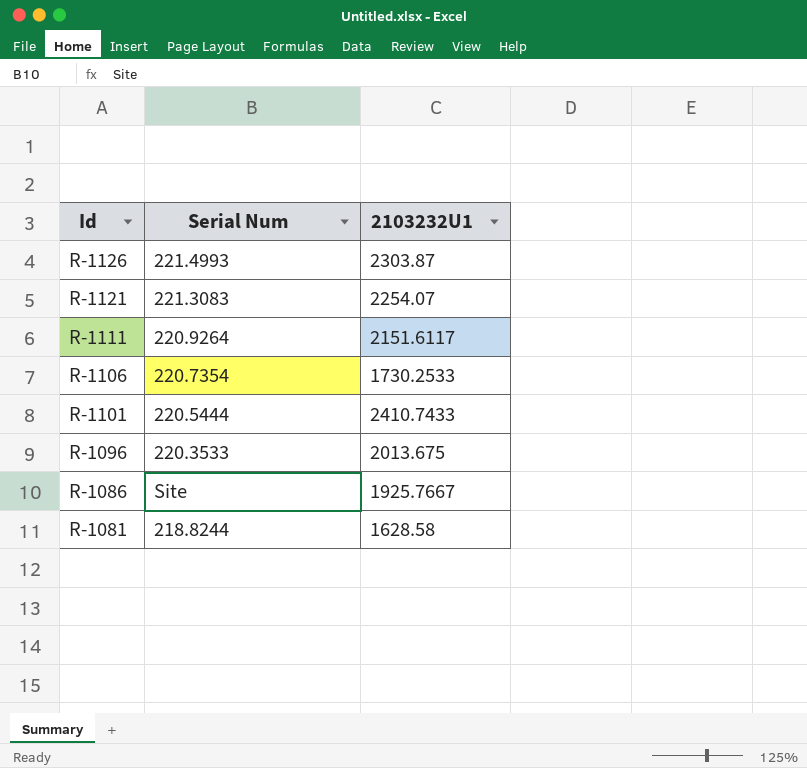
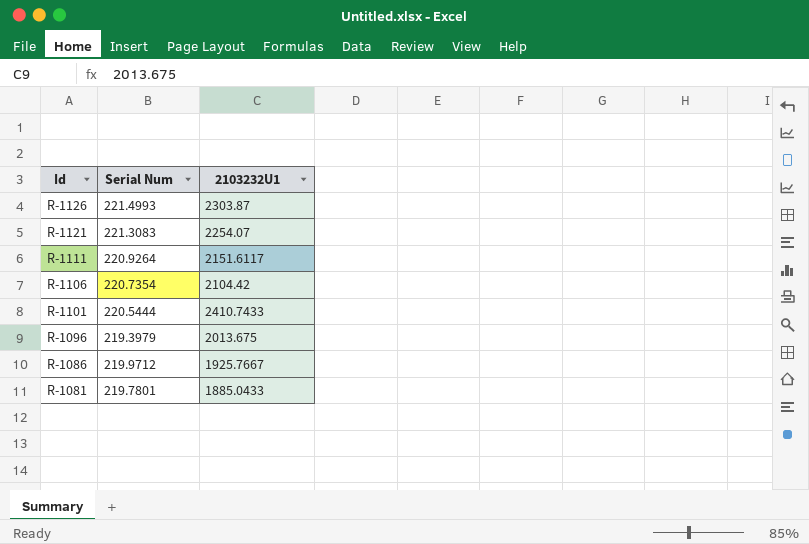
R-1106 | 2103232U1: 1730.2533 -> 2104.42
R-1096 | Serial Num: 220.3533 -> 219.3979
R-1086 | Serial Num: Site -> 219.9712
R-1081 | Serial Num: 218.8244 -> 219.7801
R-1081 | 2103232U1: 1628.58 -> 1885.0433

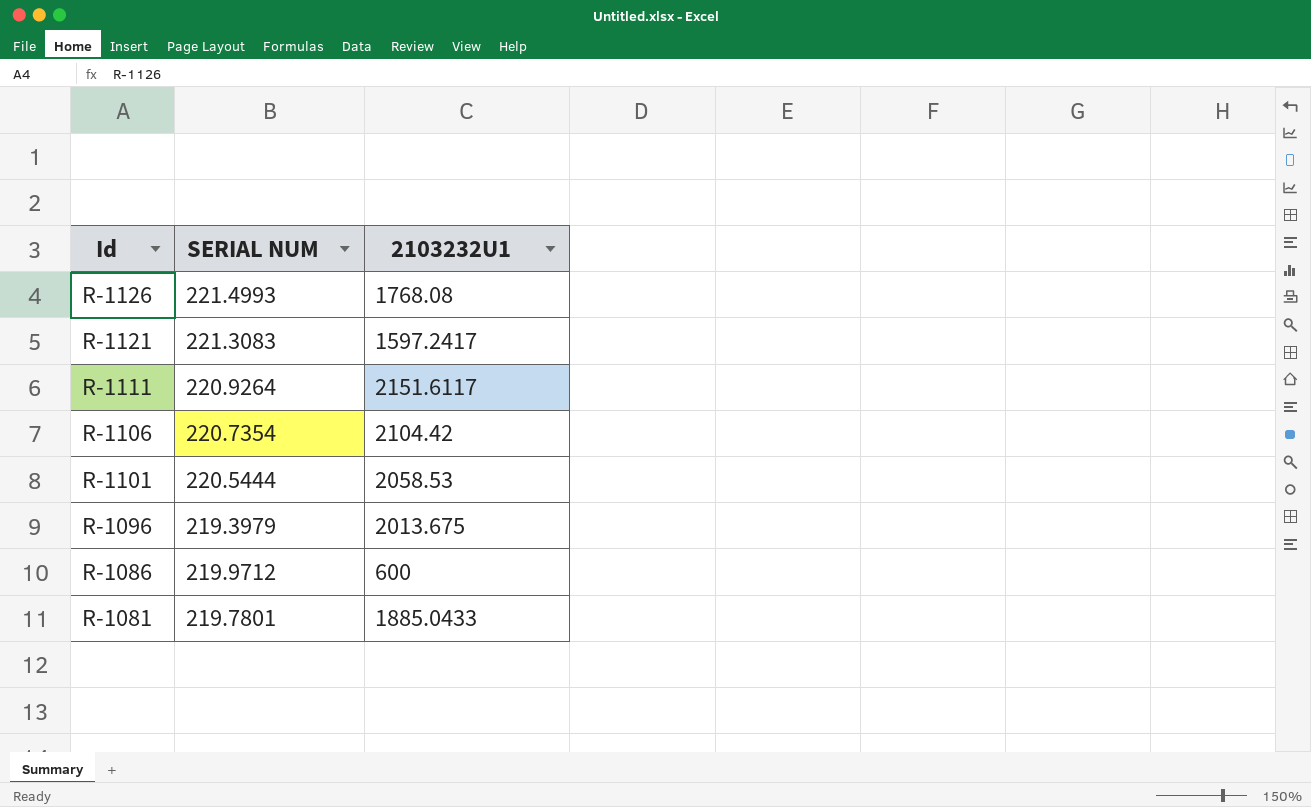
column name: Serial Num -> SERIAL NUM
R-1126 | 2103232U1: 2303.87 -> 1768.08
R-1121 | 2103232U1: 2254.07 -> 1597.2417
R-1101 | 2103232U1: 2410.7433 -> 2058.53
R-1086 | 2103232U1: 1925.7667 -> 600

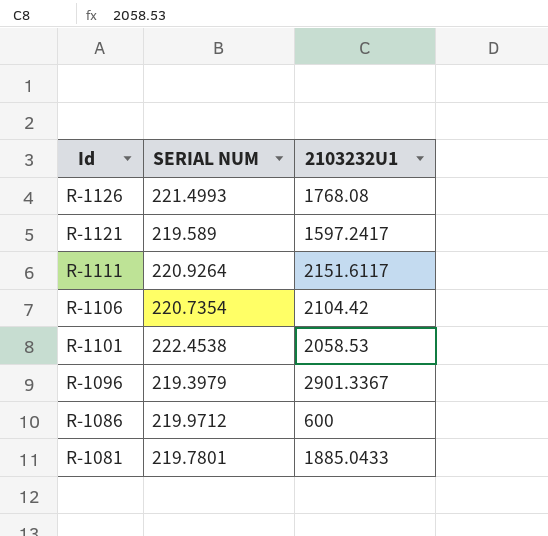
R-1121 | SERIAL NUM: 221.3083 -> 219.589
R-1101 | SERIAL NUM: 220.5444 -> 222.4538
R-1096 | 2103232U1: 2013.675 -> 2901.3367

